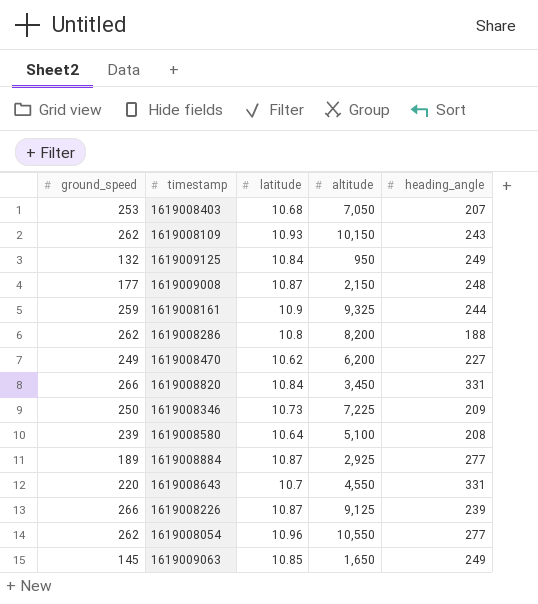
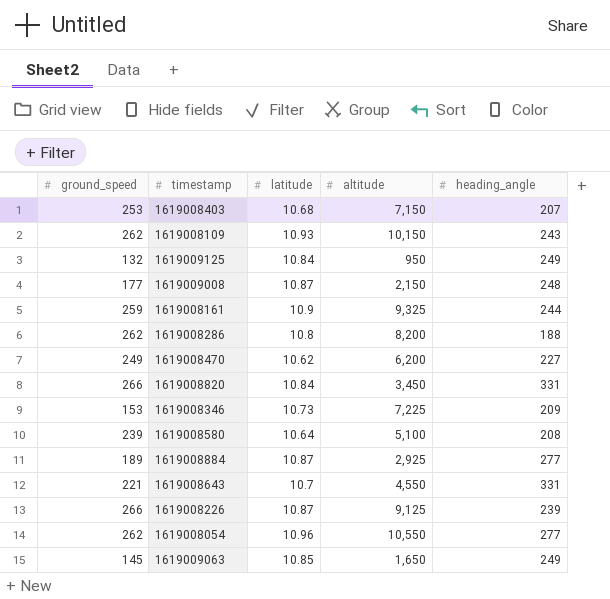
1619008403 | altitude: 7,050 -> 7,150
1619008346 | ground_speed: 250 -> 153
1619008643 | ground_speed: 220 -> 221

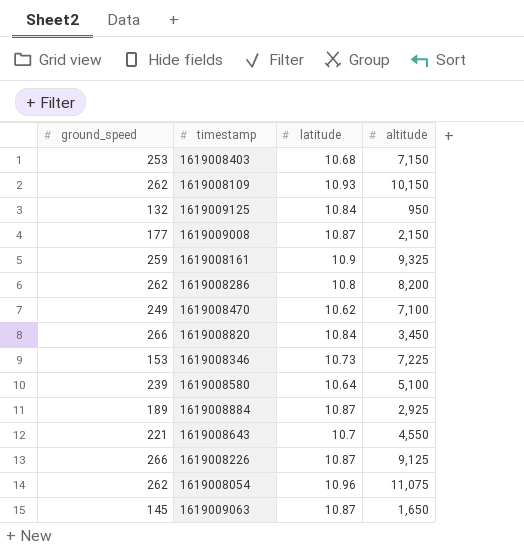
column heading_angle | position: 5 -> none
1619008470 | altitude: 6,200 -> 7,100
1619008054 | altitude: 10,550 -> 11,075
1619009063 | latitude: 10.85 -> 10.87

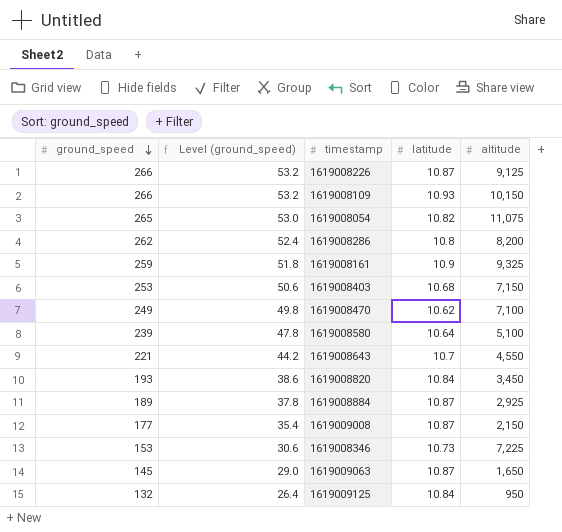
row order: none -> ground_speed descending
column Level (ground_speed) | formula: none -> [ground_speed] * 0.2
1619008109 | ground_speed: 262 -> 266
1619008054 | ground_speed: 262 -> 265
1619008054 | latitude: 10.96 -> 10.82
1619008820 | ground_speed: 266 -> 193

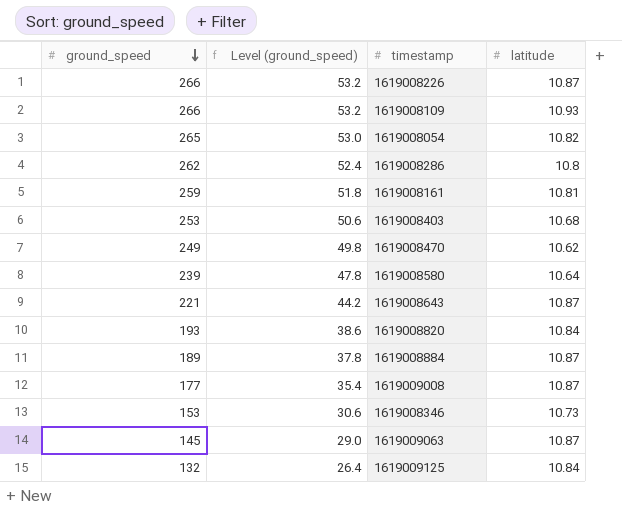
column altitude | position: 5 -> none
1619008161 | latitude: 10.9 -> 10.81
1619008643 | latitude: 10.7 -> 10.87

